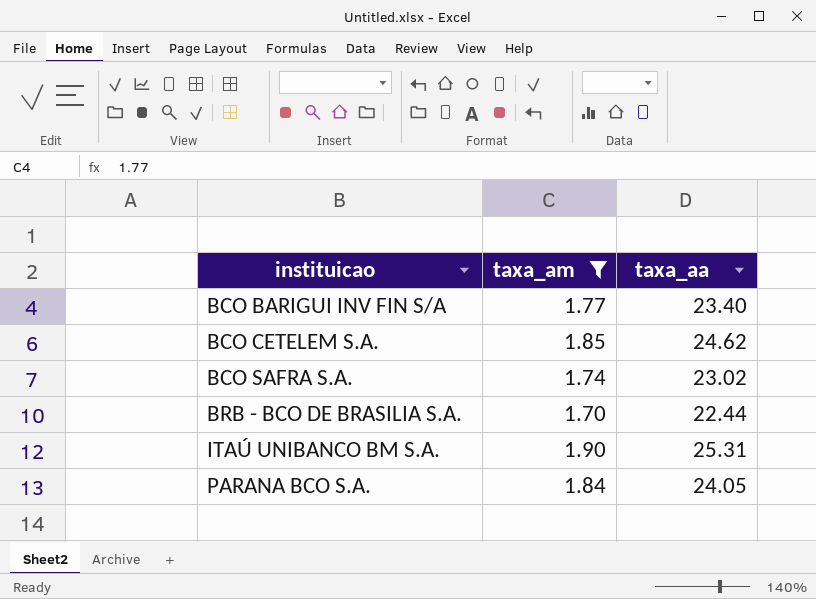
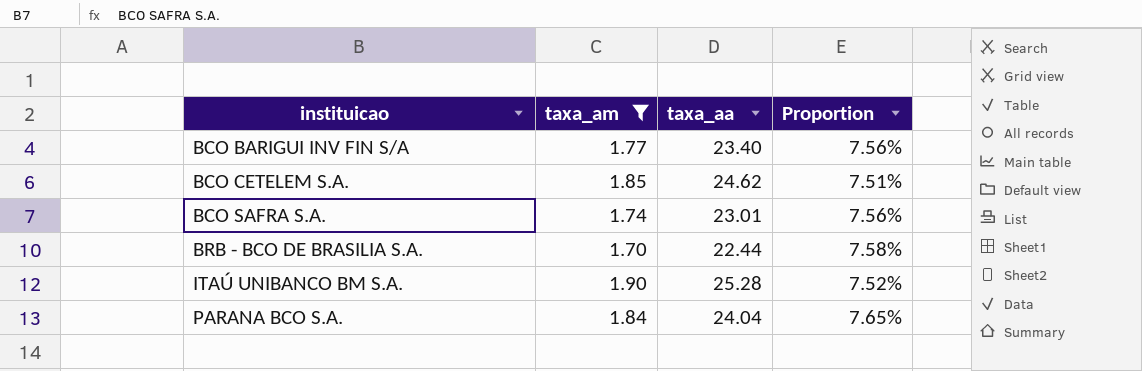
column Proportion | formula: none -> [taxa_am] / [taxa_aa]
BCO SAFRA S.A. | taxa_aa: 23.02 -> 23.01
ITAÚ UNIBANCO BM S.A. | taxa_aa: 25.31 -> 25.28
PARANA BCO S.A. | taxa_aa: 24.05 -> 24.04

